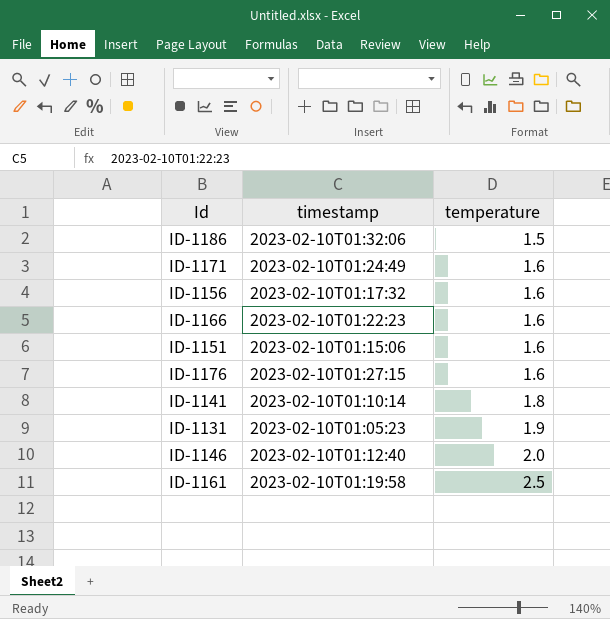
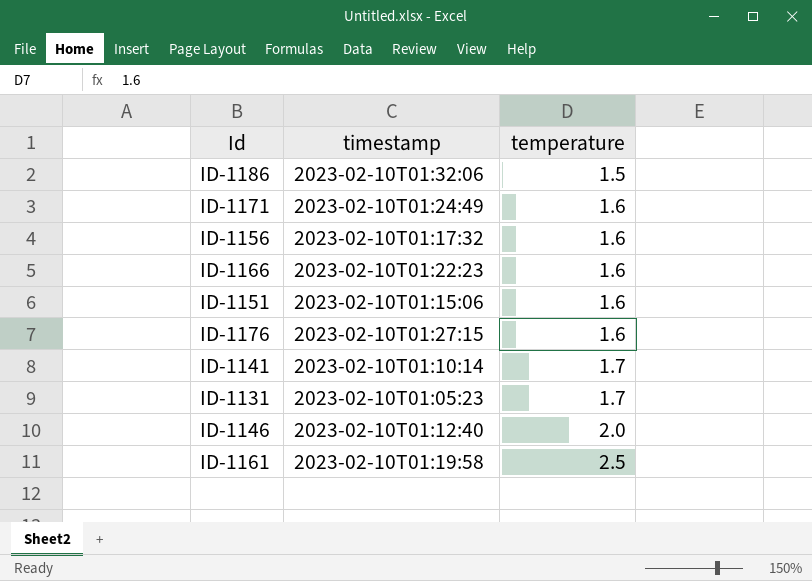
ID-1141 | temperature: 1.8 -> 1.7
ID-1131 | temperature: 1.9 -> 1.7

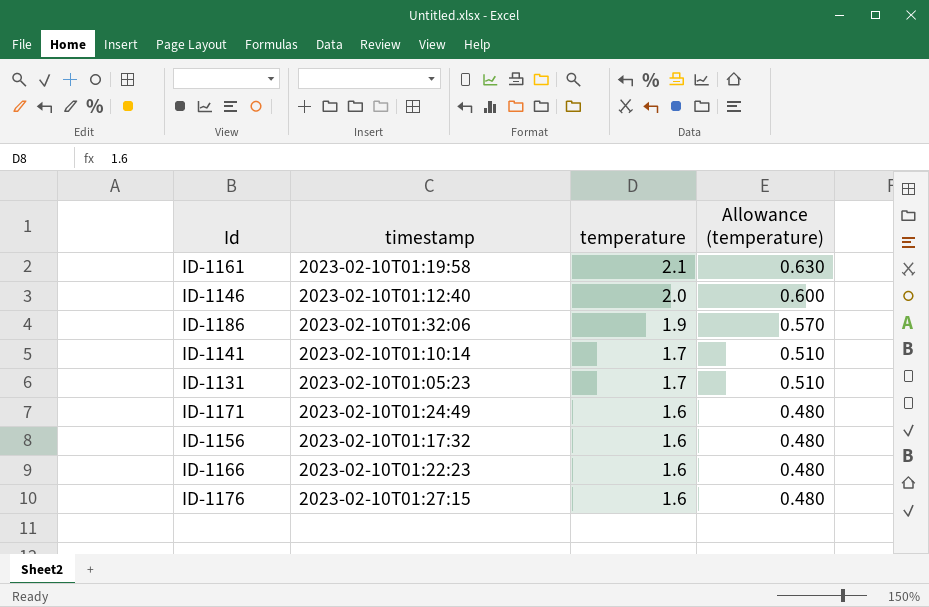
row order: temperature ascending -> temperature descending
column Allowance (temperature) | formula: none -> [temperature] * 0.3
row ID-1151: 2023-02-10T01:15:06 | 1.6 -> none
ID-1161 | temperature: 2.5 -> 2.1
ID-1186 | temperature: 1.5 -> 1.9

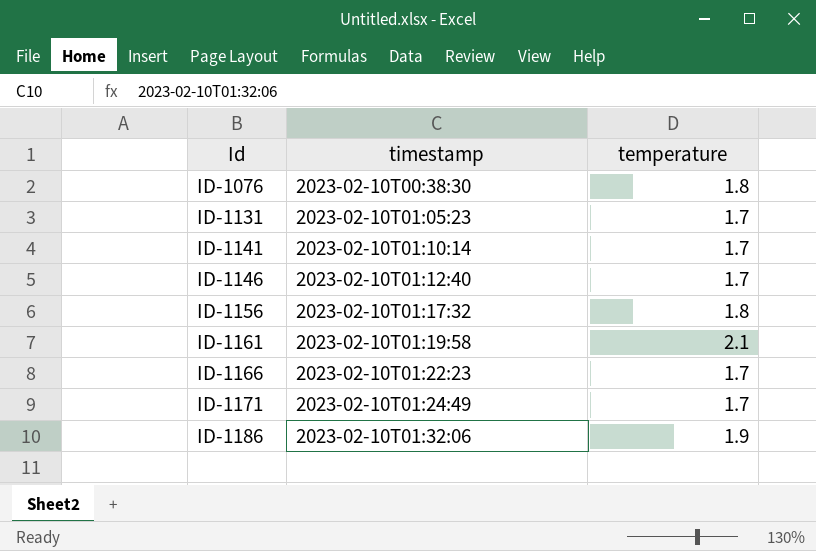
row order: temperature descending -> Id ascending
column Allowance (temperature) | formula: [temperature] * 0.3 -> none
row ID-1176: 2023-02-10T01:27:15 | 1.6 | 0.480 -> none
row ID-1076: none -> 2023-02-10T00:38:30 | 1.8
ID-1146 | temperature: 2.0 -> 1.7
ID-1156 | temperature: 1.6 -> 1.8
ID-1166 | temperature: 1.6 -> 1.7
ID-1171 | temperature: 1.6 -> 1.7

